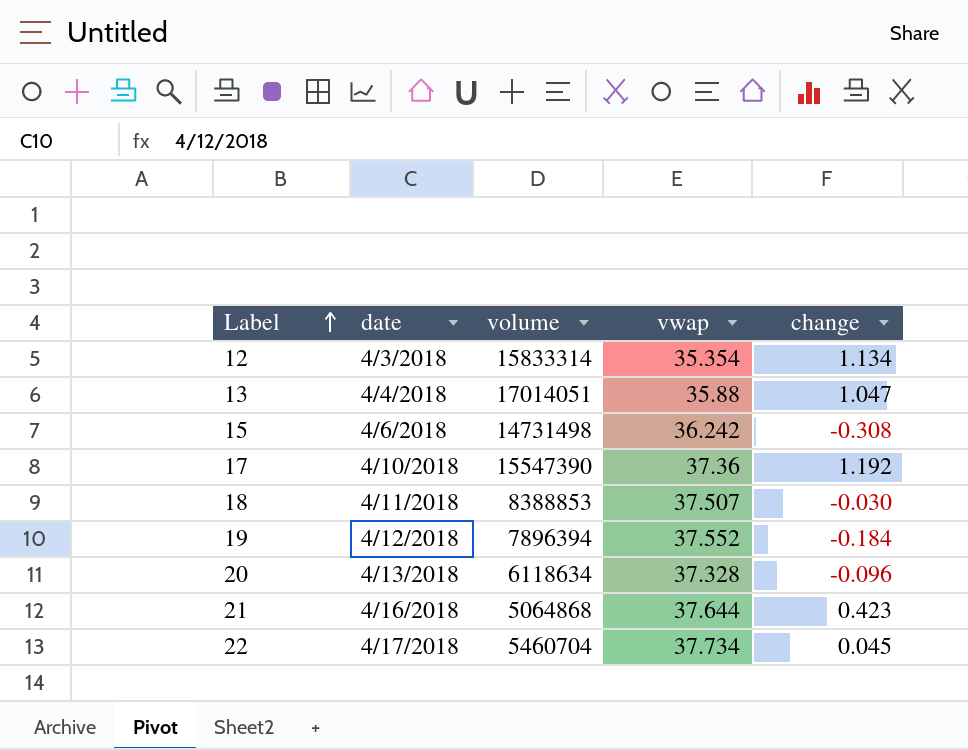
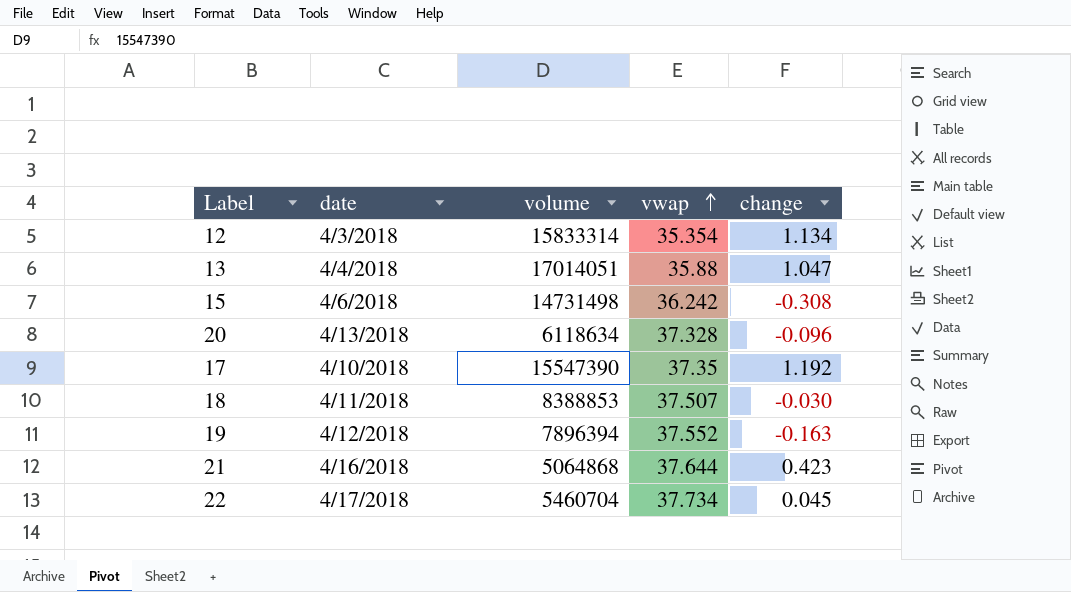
row order: Label ascending -> vwap ascending
17 | vwap: 37.36 -> 37.35
19 | change: -0.184 -> -0.163

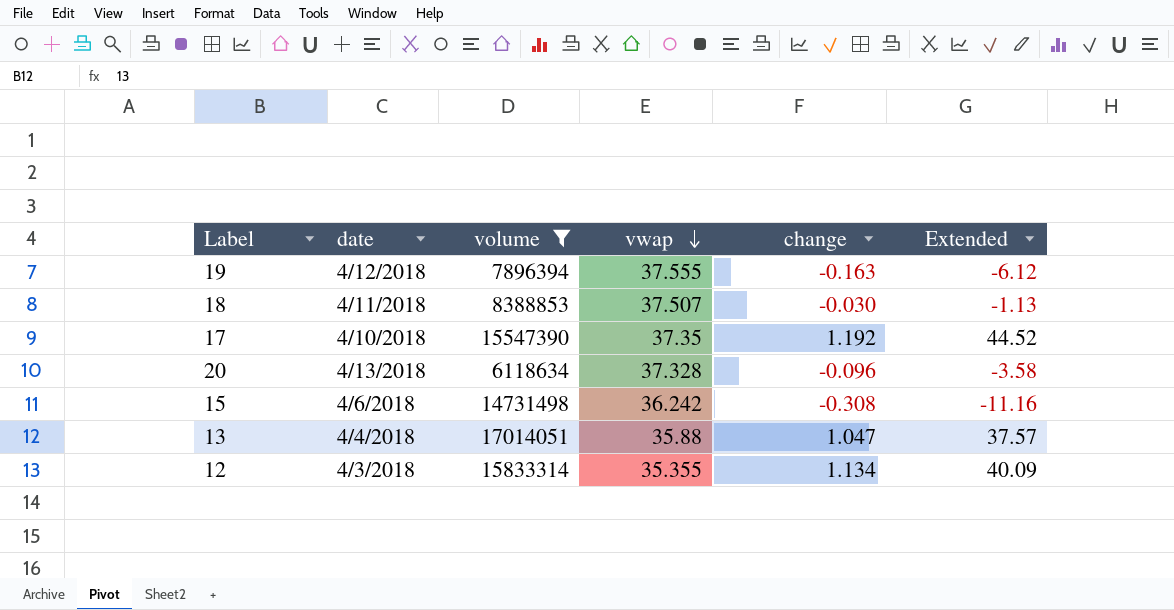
filter: none -> volume >= 6118634
row order: vwap ascending -> vwap descending
column Extended | formula: none -> [vwap] * [change]
19 | vwap: 37.552 -> 37.555
12 | vwap: 35.354 -> 35.355

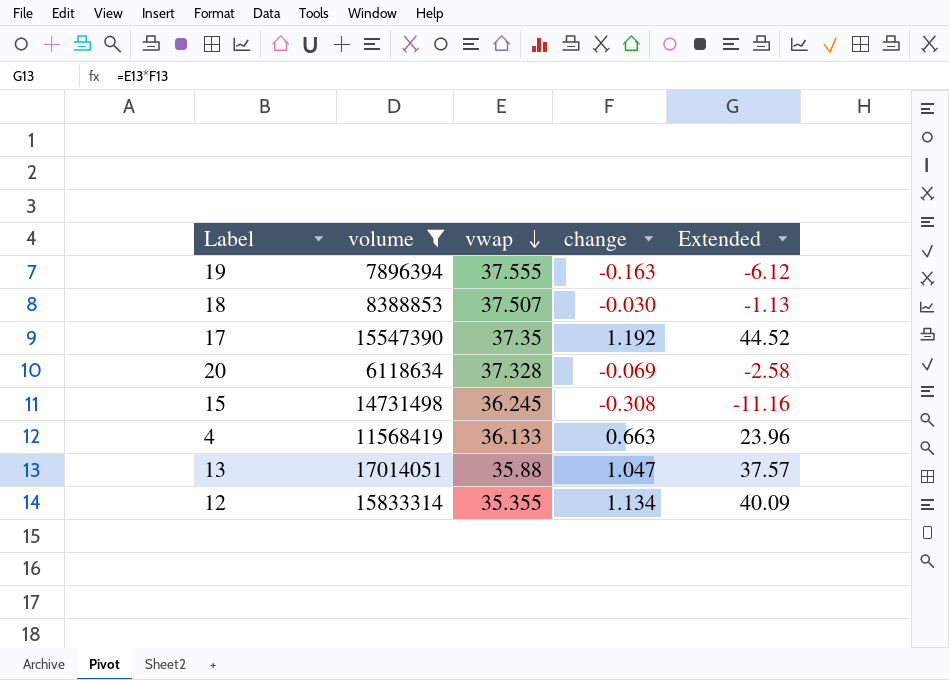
column date | position: 2 -> none
20 | change: -0.096 -> -0.069
20 | Extended: -3.58 -> -2.58
15 | vwap: 36.242 -> 36.245
row 4: none -> 11568419 | 36.133 | 0.663 | 23.96

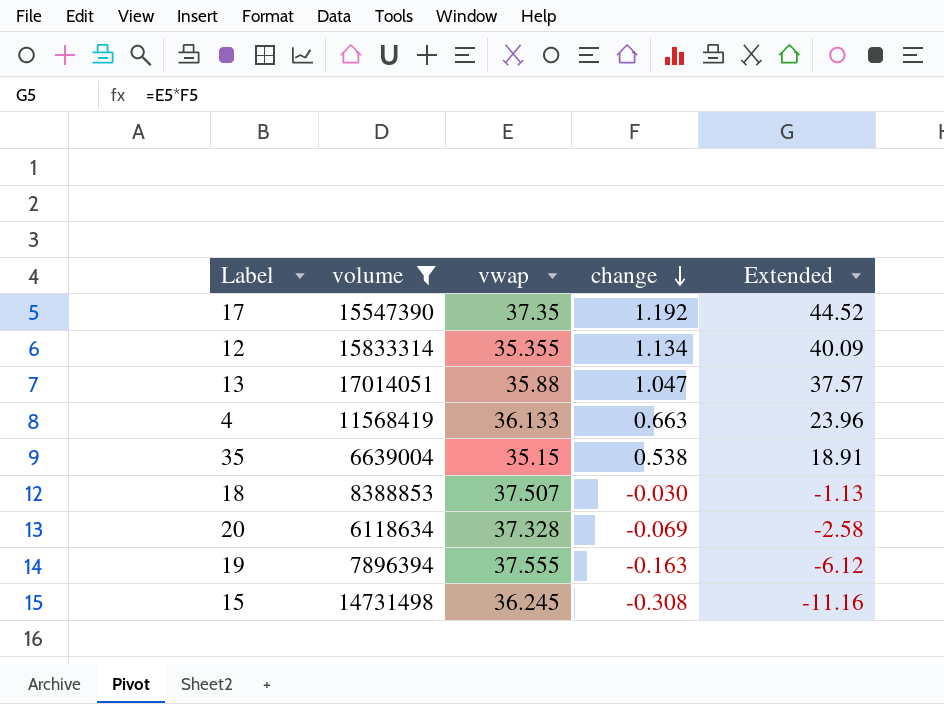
row order: vwap descending -> change descending
row 35: none -> 6639004 | 35.15 | 0.538 | 18.91

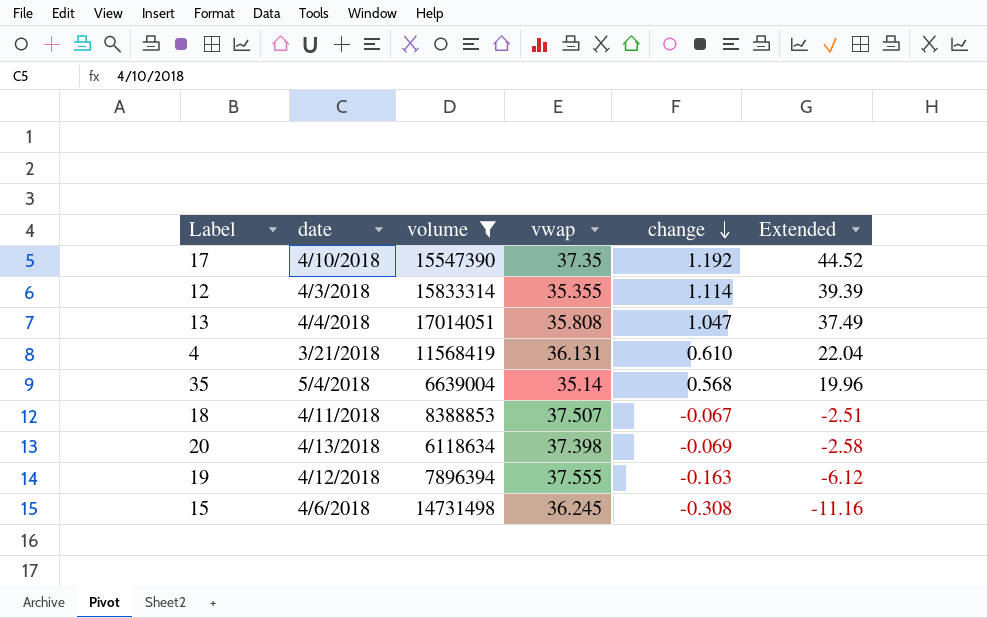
column date | position: none -> 2
12 | change: 1.134 -> 1.114
12 | Extended: 40.09 -> 39.39
13 | vwap: 35.88 -> 35.808
13 | Extended: 37.57 -> 37.49
4 | vwap: 36.133 -> 36.131
4 | change: 0.663 -> 0.610
4 | Extended: 23.96 -> 22.04
35 | vwap: 35.15 -> 35.14
35 | change: 0.538 -> 0.568
35 | Extended: 18.91 -> 19.96
18 | change: -0.030 -> -0.067
18 | Extended: -1.13 -> -2.51
20 | vwap: 37.328 -> 37.398

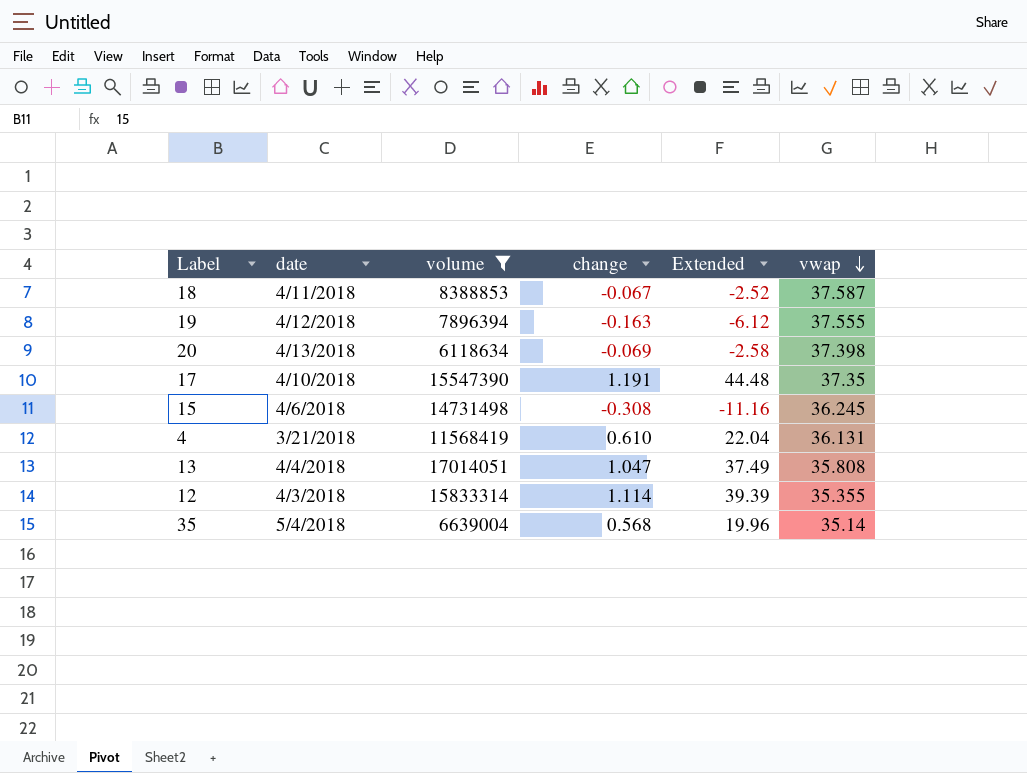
row order: change descending -> vwap descending
column vwap | position: 4 -> 6
18 | Extended: -2.51 -> -2.52
18 | vwap: 37.507 -> 37.587
17 | change: 1.192 -> 1.191
17 | Extended: 44.52 -> 44.48

